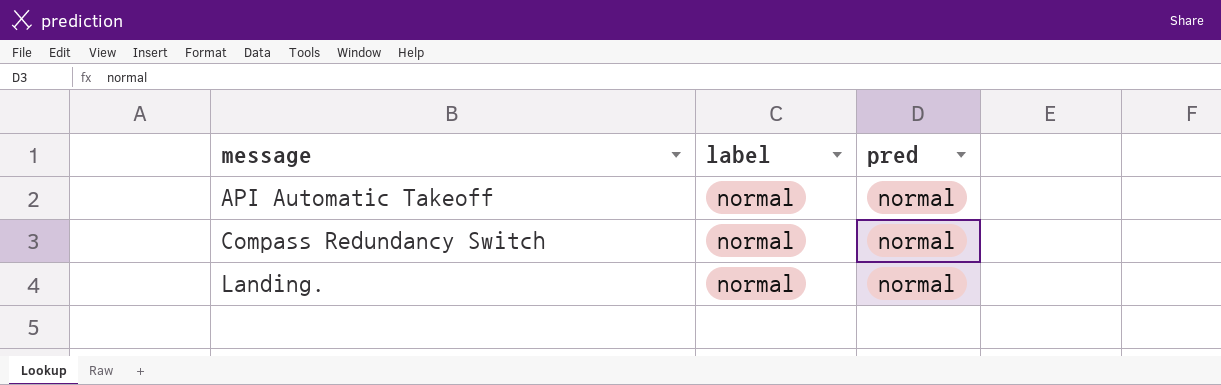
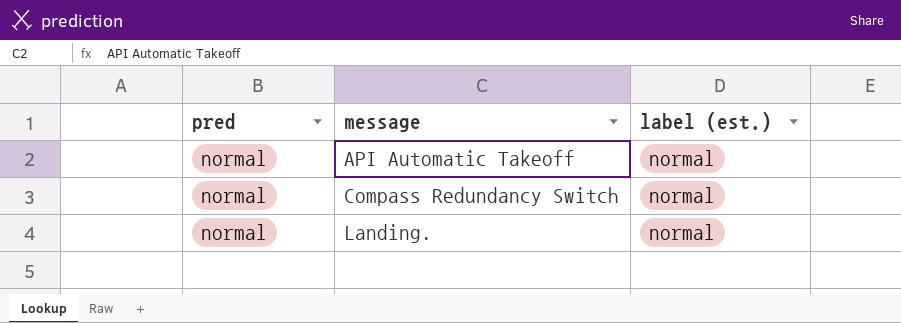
column pred | position: 3 -> 1
column name: label -> label (est.)

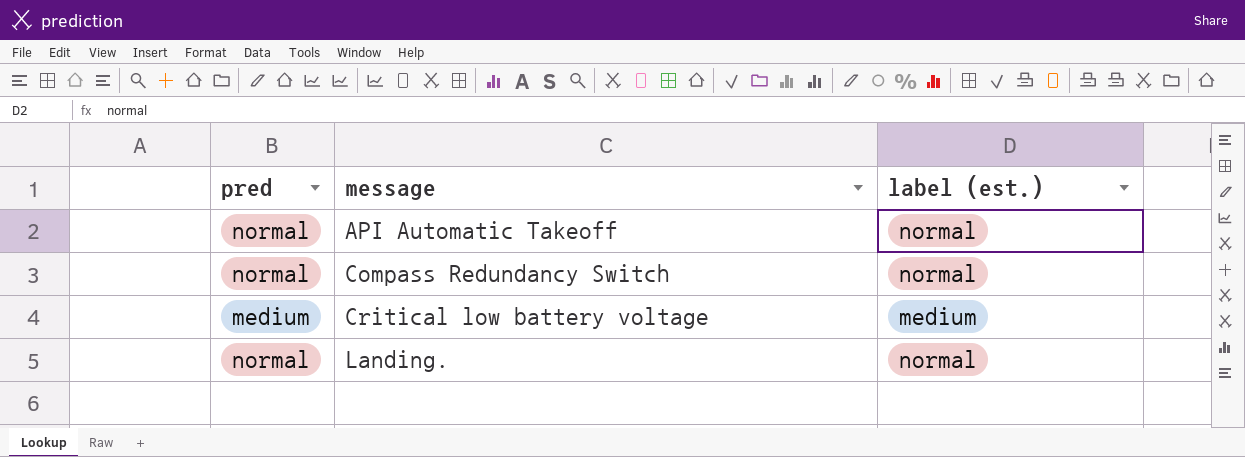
row Critical low battery voltage: none -> medium | medium

